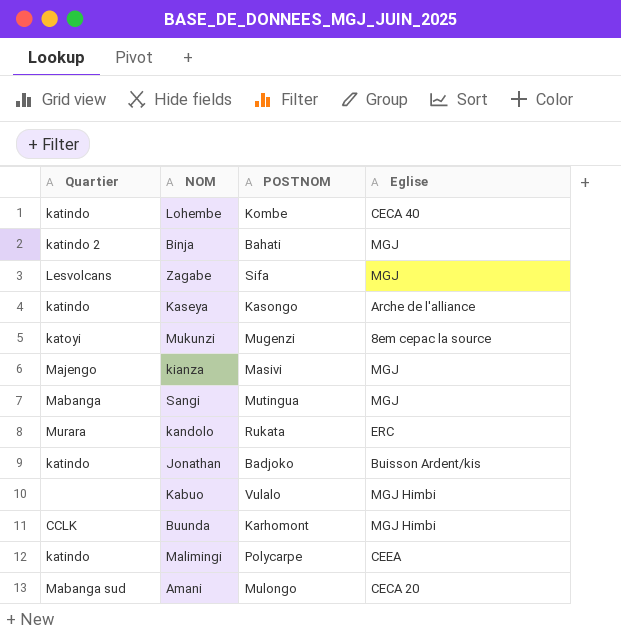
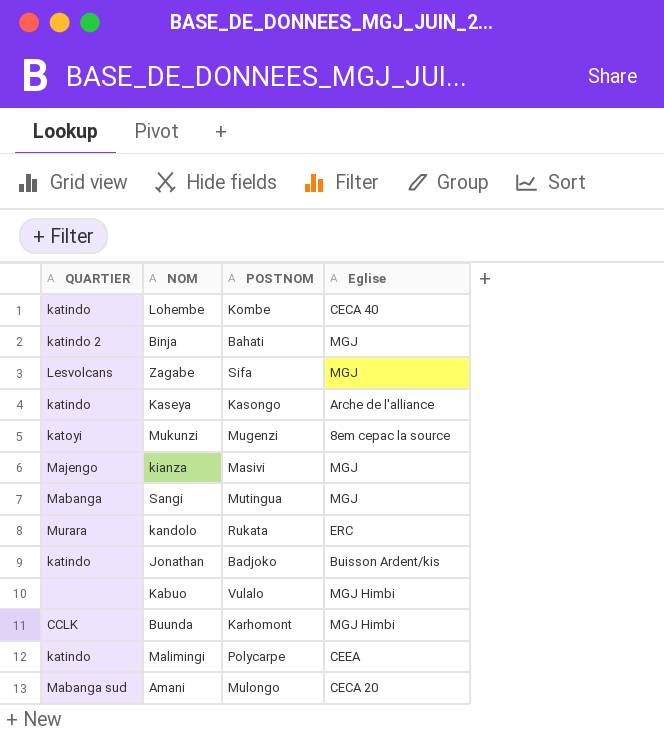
column name: Quartier -> QUARTIER

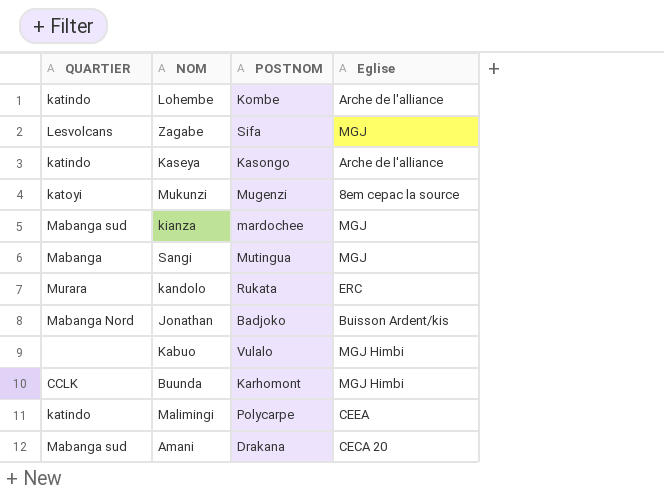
row Binja: katindo 2 | Bahati | MGJ -> none
Lohembe | Eglise: CECA 40 -> Arche de l'alliance
kianza | QUARTIER: Majengo -> Mabanga sud
kianza | POSTNOM: Masivi -> mardochee
Jonathan | QUARTIER: katindo -> Mabanga Nord
Amani | POSTNOM: Mulongo -> Drakana

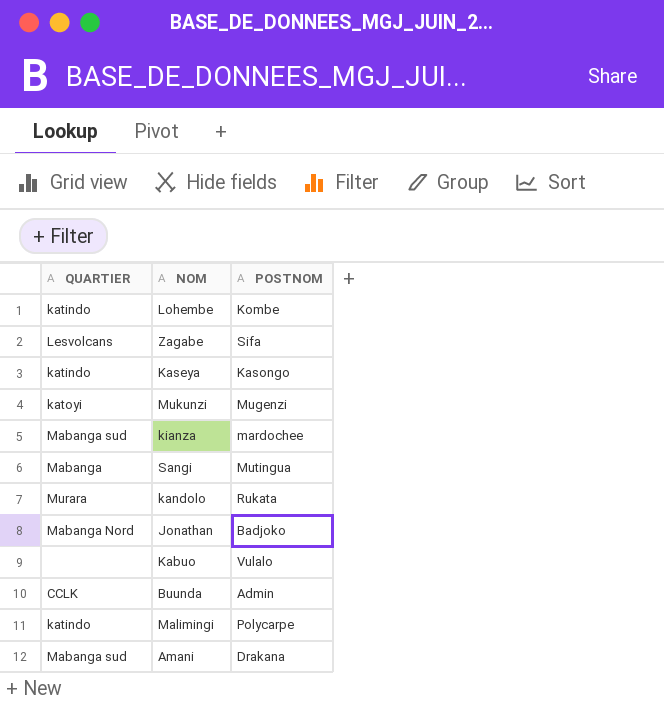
column Eglise | position: 4 -> none
Buunda | POSTNOM: Karhomont -> Admin

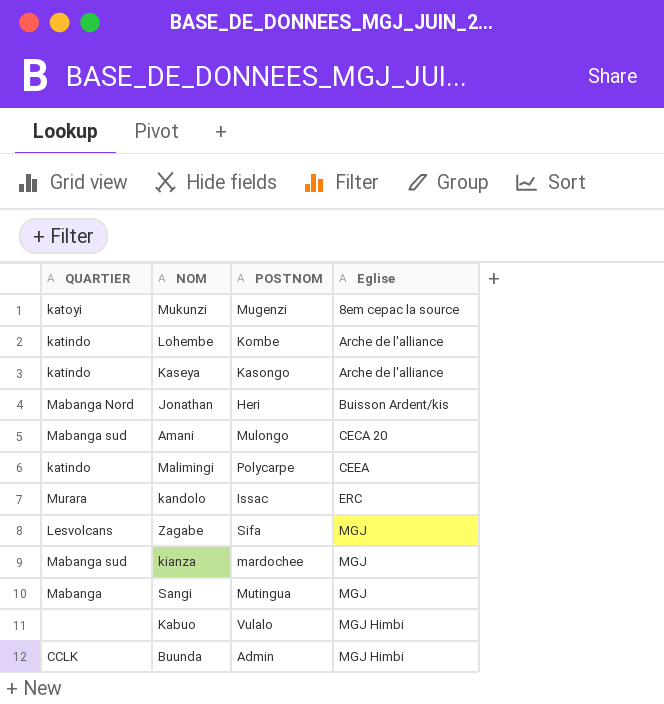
row order: none -> Eglise ascending
column Eglise | position: none -> 4
Jonathan | POSTNOM: Badjoko -> Heri
Amani | POSTNOM: Drakana -> Mulongo
kandolo | POSTNOM: Rukata -> Issac

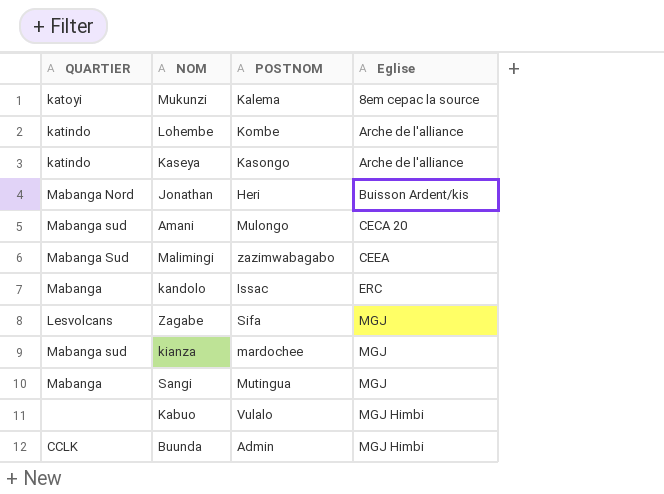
Mukunzi | POSTNOM: Mugenzi -> Kalema
Malimingi | QUARTIER: katindo -> Mabanga Sud
Malimingi | POSTNOM: Polycarpe -> zazimwabagabo
kandolo | QUARTIER: Murara -> Mabanga

